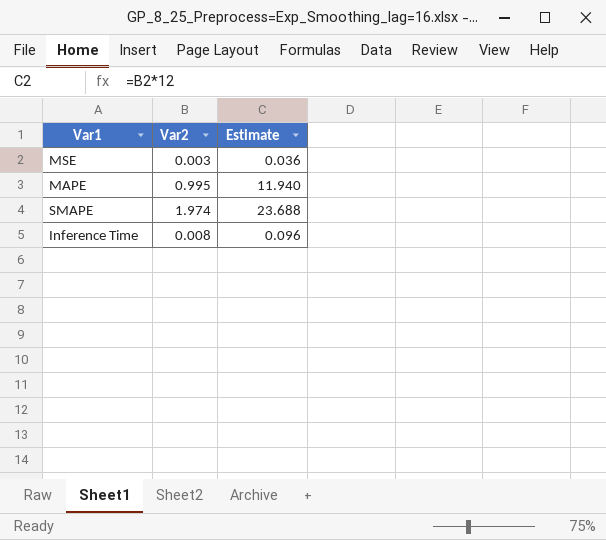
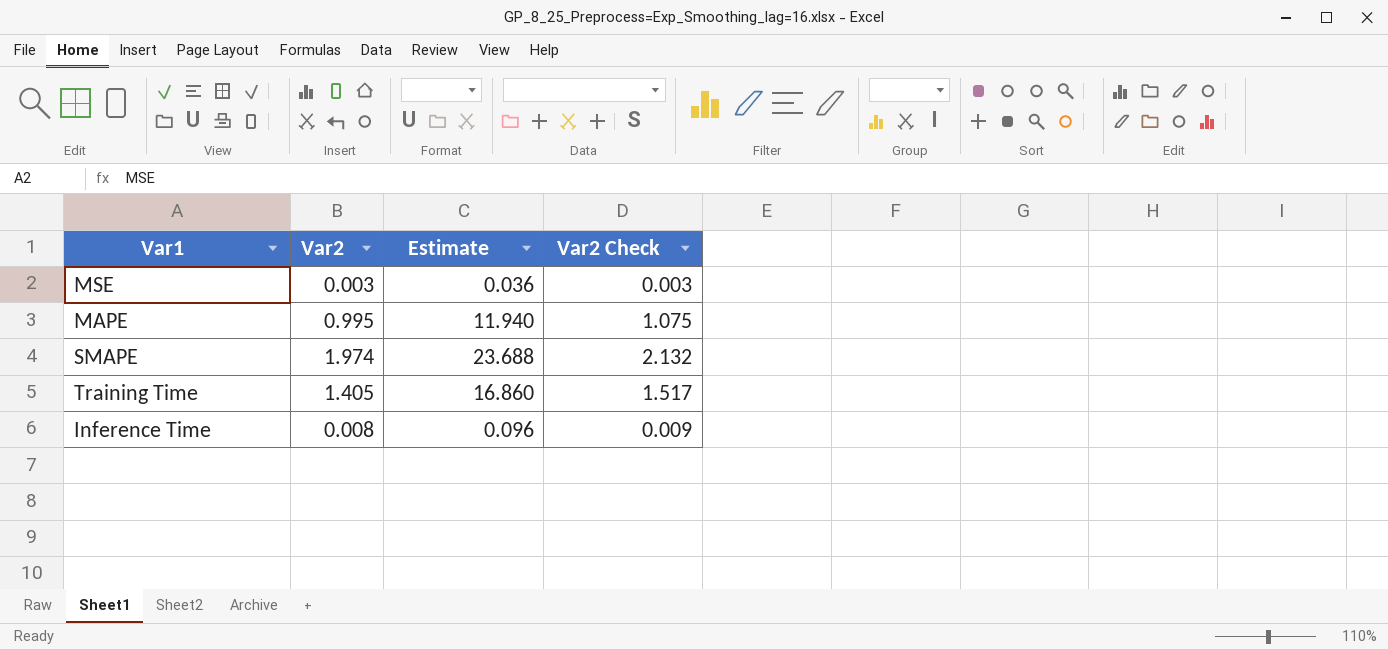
column Var2 Check | formula: none -> [Var2] * 1.08
row Training Time: none -> 1.405 | 16.860 | 1.517

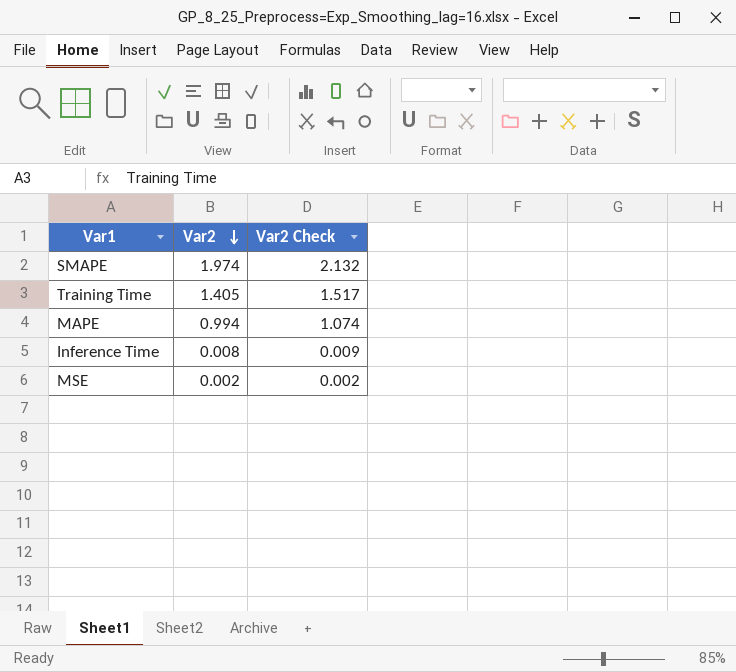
row order: none -> Var2 descending
column Estimate | formula: [Var2] * 12 -> none
MAPE | Var2: 0.995 -> 0.994
MAPE | Var2 Check: 1.075 -> 1.074
MSE | Var2: 0.003 -> 0.002
MSE | Var2 Check: 0.003 -> 0.002

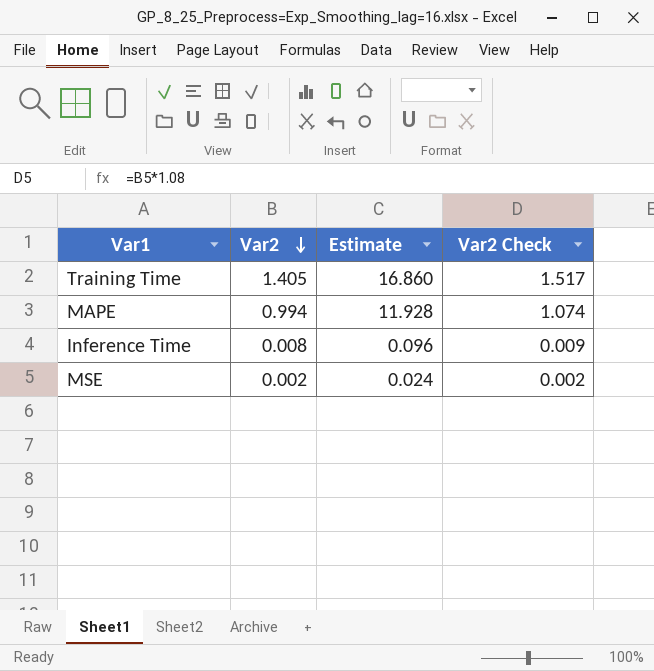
column Estimate | formula: none -> [Var2] * 12
row SMAPE: 1.974 | 2.132 -> none

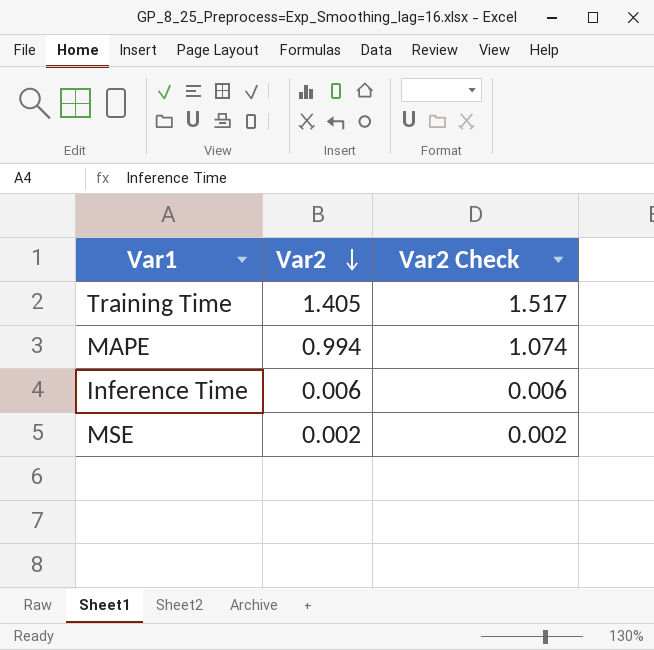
column Estimate | formula: [Var2] * 12 -> none
Inference Time | Var2: 0.008 -> 0.006
Inference Time | Var2 Check: 0.009 -> 0.006

